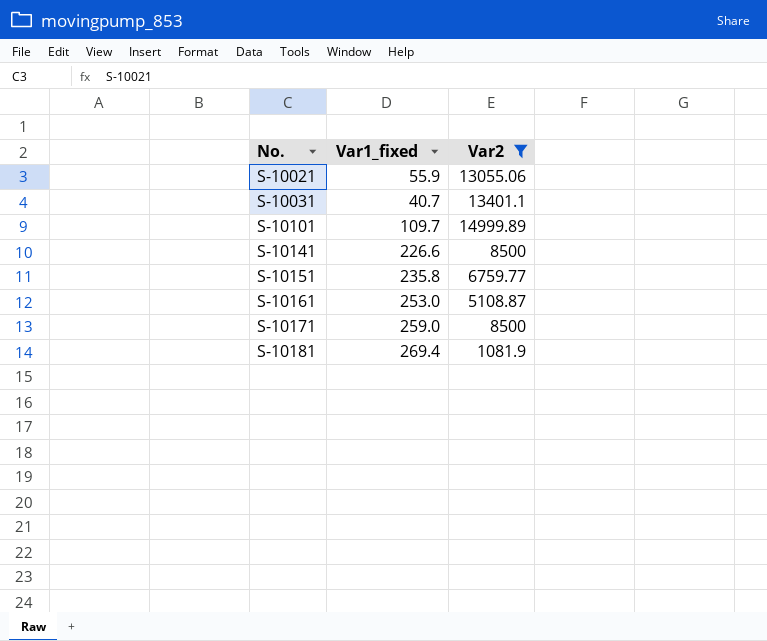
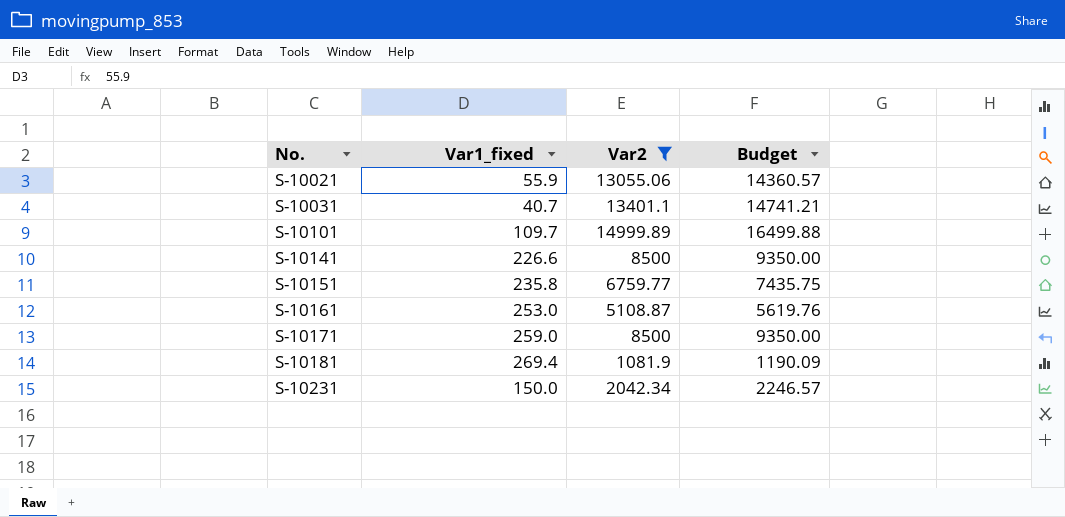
column Budget | formula: none -> [Var2] * 1.1
row S-10231: none -> 150.0 | 2042.34 | 2246.57

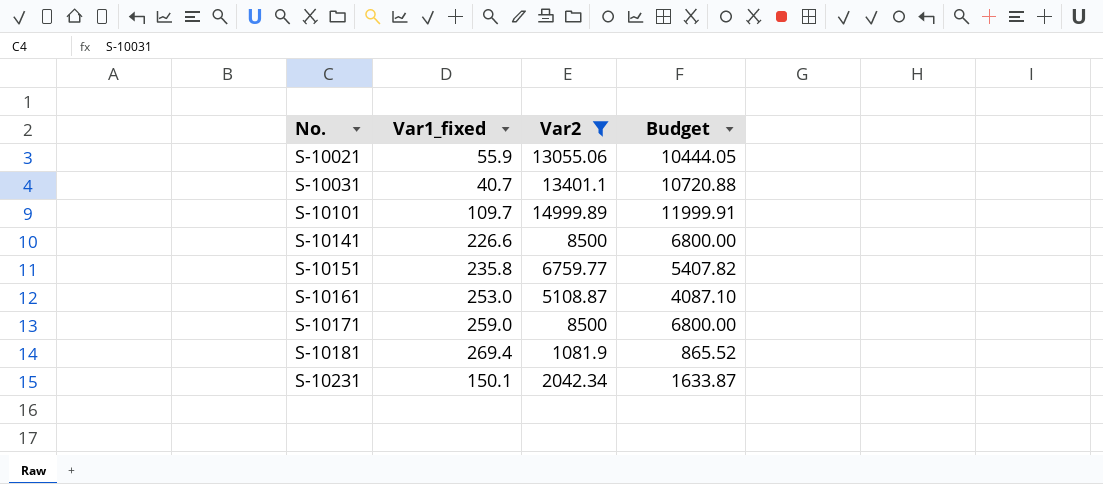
column Budget | formula: [Var2] * 1.1 -> [Var2] * 0.8
S-10231 | Var1_fixed: 150.0 -> 150.1

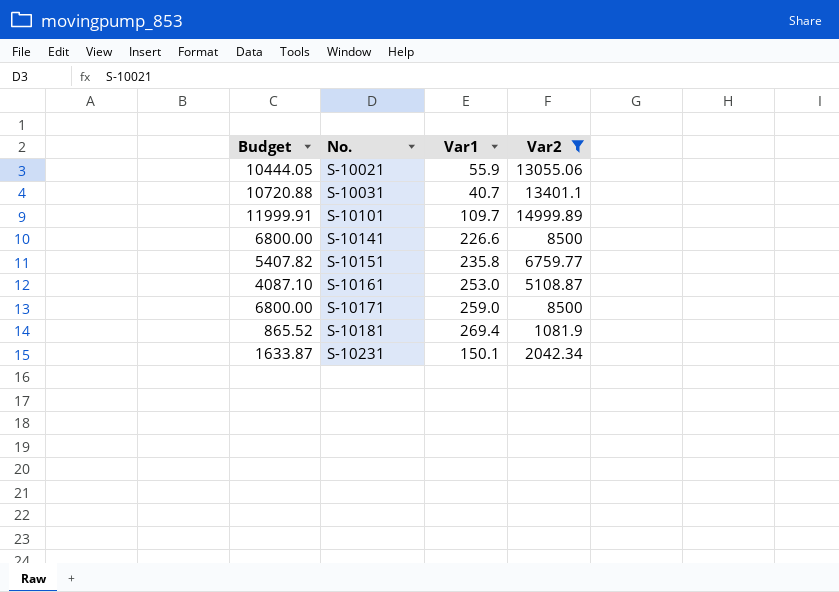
column Budget | position: 4 -> 1
column name: Var1_fixed -> Var1

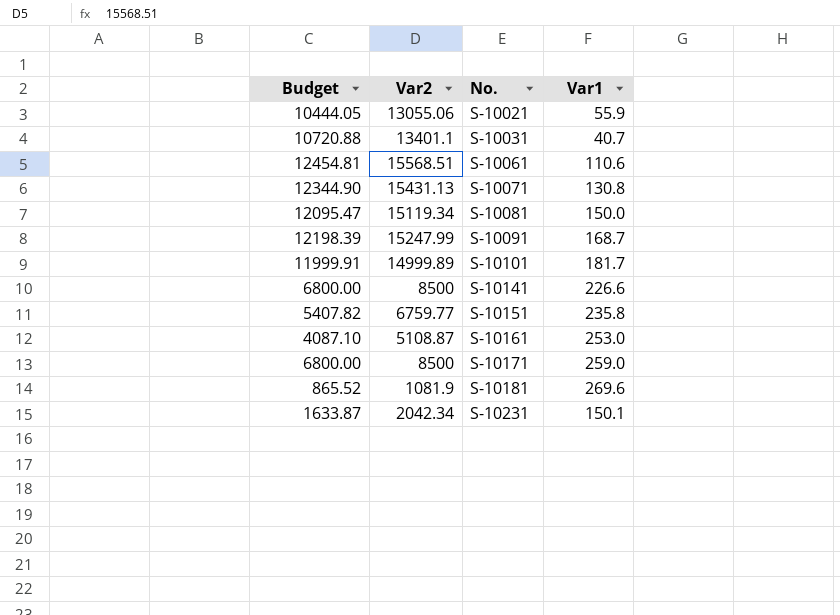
filter: Var2 <= 14999.89 -> none
column Var2 | position: 4 -> 2
S-10101 | Var1: 109.7 -> 181.7
S-10181 | Var1: 269.4 -> 269.6

